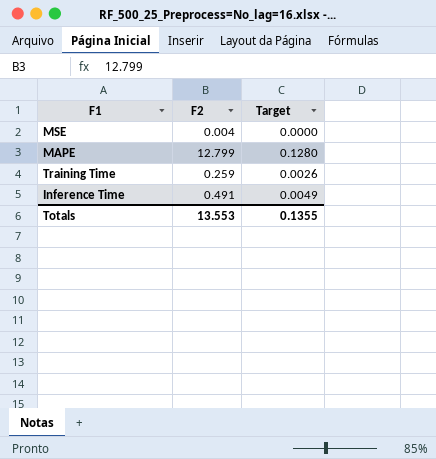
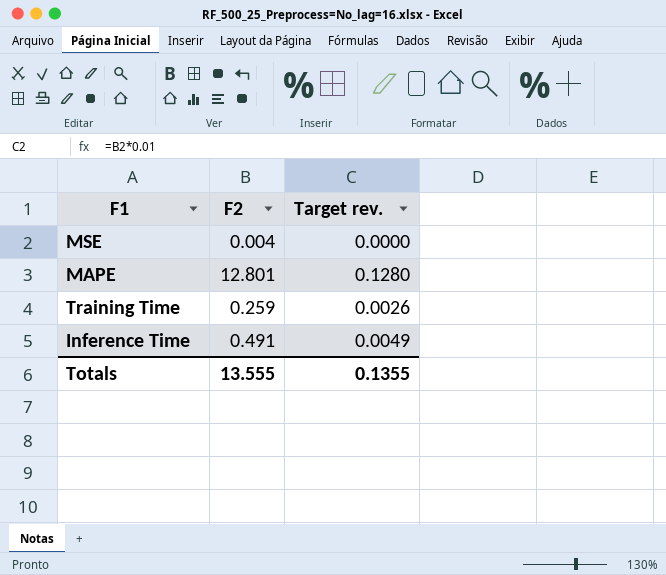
column name: Target -> Target rev.
MAPE | F2: 12.799 -> 12.801
Totals | F2: 13.553 -> 13.555

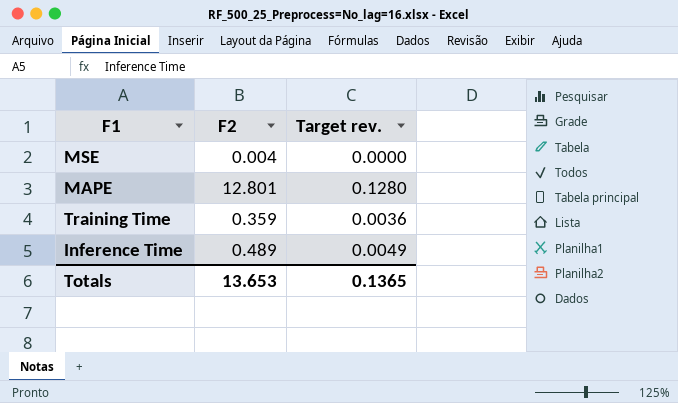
Training Time | F2: 0.259 -> 0.359
Training Time | Target rev.: 0.0026 -> 0.0036
Inference Time | F2: 0.491 -> 0.489
Totals | F2: 13.555 -> 13.653
Totals | Target rev.: 0.1355 -> 0.1365

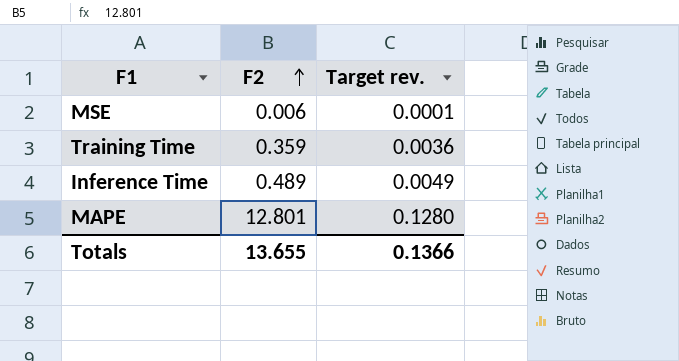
row order: none -> F2 ascending
MSE | F2: 0.004 -> 0.006
MSE | Target rev.: 0.0000 -> 0.0001
Totals | F2: 13.653 -> 13.655
Totals | Target rev.: 0.1365 -> 0.1366

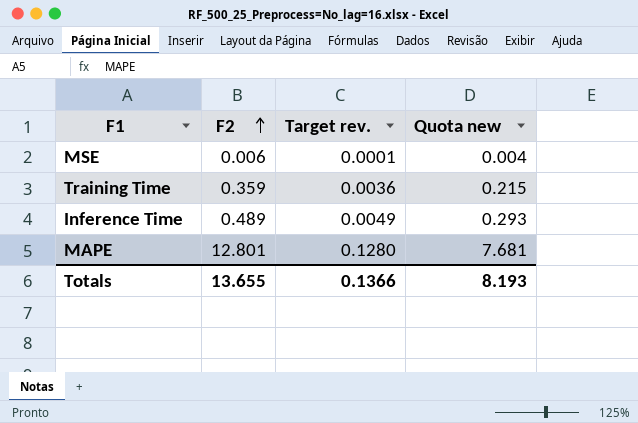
column Quota new | formula: none -> [F2] * 0.6

